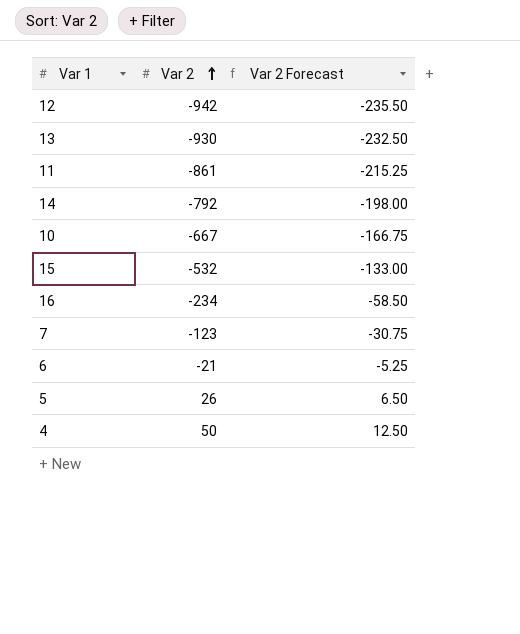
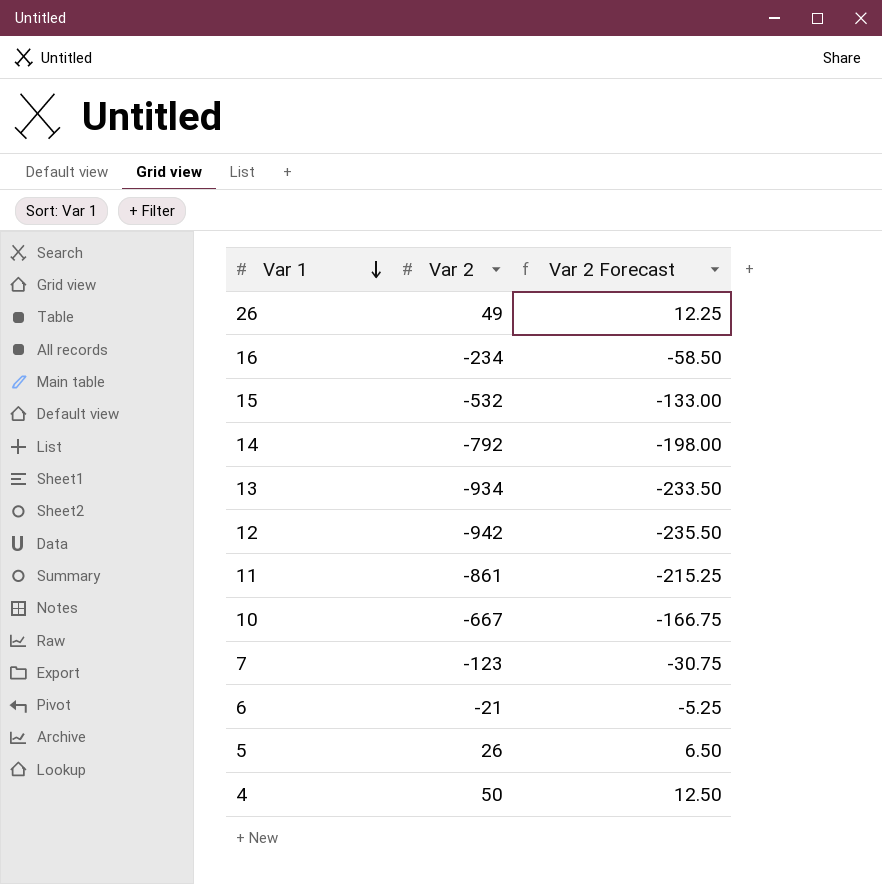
row order: Var 2 ascending -> Var 1 descending
row 26: none -> 49 | 12.25
13 | Var 2: -930 -> -934
13 | Var 2 Forecast: -232.50 -> -233.50

